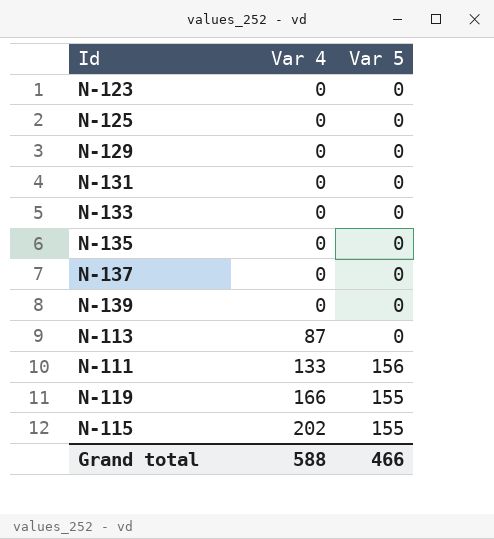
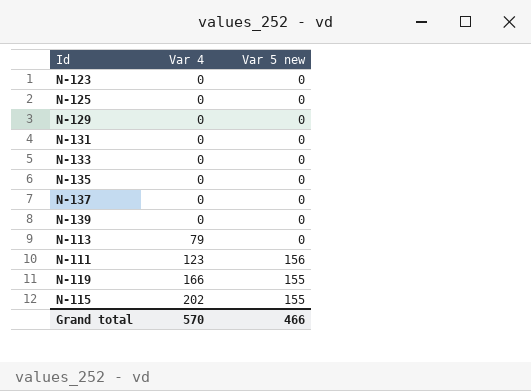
column name: Var 5 -> Var 5 new
N-113 | Var 4: 87 -> 79
N-111 | Var 4: 133 -> 123
Grand total | Var 4: 588 -> 570

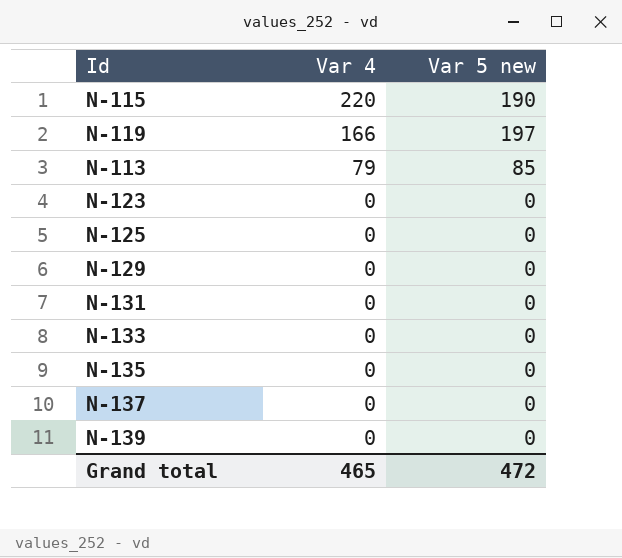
row order: Var 4 ascending -> Var 4 descending
row N-111: 123 | 156 -> none
N-115 | Var 4: 202 -> 220
N-115 | Var 5 new: 155 -> 190
N-119 | Var 5 new: 155 -> 197
N-113 | Var 5 new: 0 -> 85
Grand total | Var 4: 570 -> 465
Grand total | Var 5 new: 466 -> 472

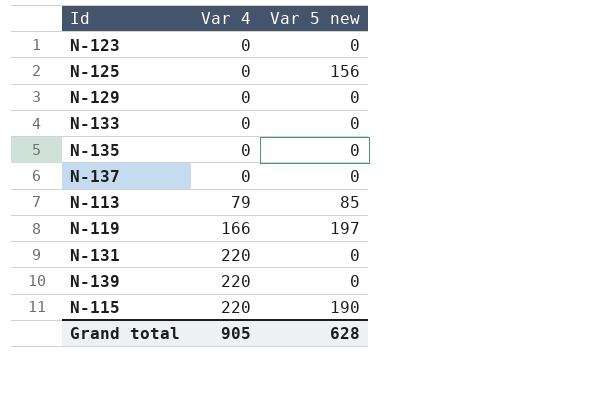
row order: Var 4 descending -> Var 4 ascending
N-125 | Var 5 new: 0 -> 156
N-131 | Var 4: 0 -> 220
N-139 | Var 4: 0 -> 220
Grand total | Var 4: 465 -> 905
Grand total | Var 5 new: 472 -> 628

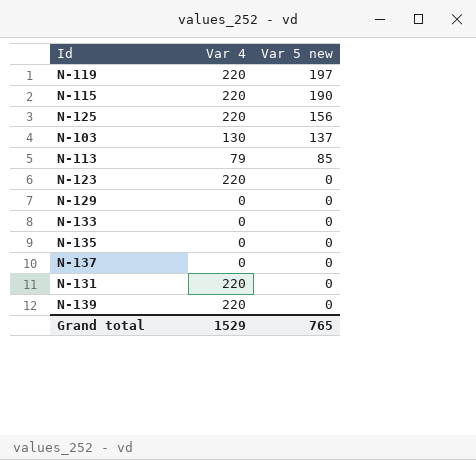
row order: Var 4 ascending -> Var 5 new descending
N-119 | Var 4: 166 -> 220
N-125 | Var 4: 0 -> 220
row N-103: none -> 130 | 137
N-123 | Var 4: 0 -> 220
Grand total | Var 4: 905 -> 1529
Grand total | Var 5 new: 628 -> 765

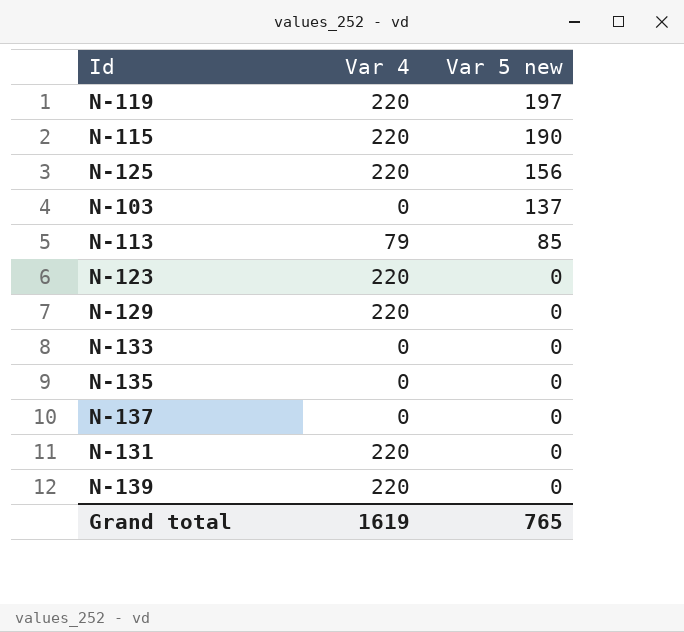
N-103 | Var 4: 130 -> 0
N-129 | Var 4: 0 -> 220
Grand total | Var 4: 1529 -> 1619

